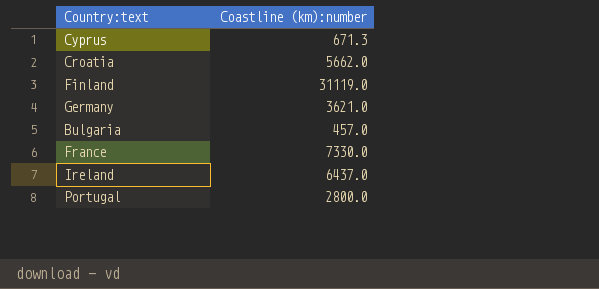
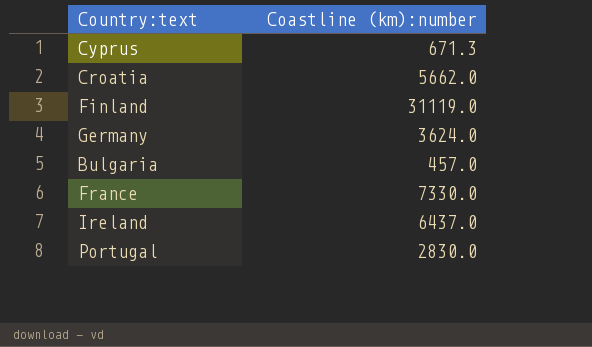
Germany | Coastline (km):number: 3621.0 -> 3624.0
Portugal | Coastline (km):number: 2800.0 -> 2830.0

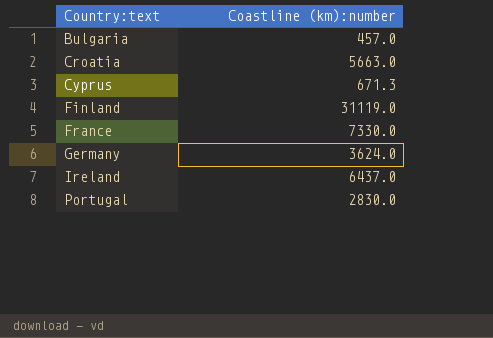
row order: none -> Country:text ascending
Croatia | Coastline (km):number: 5662.0 -> 5663.0

